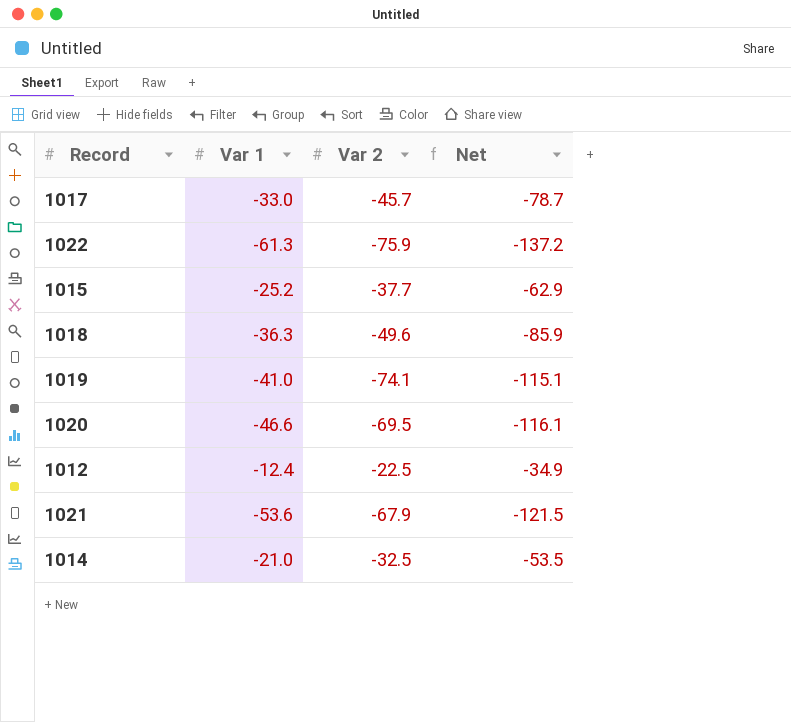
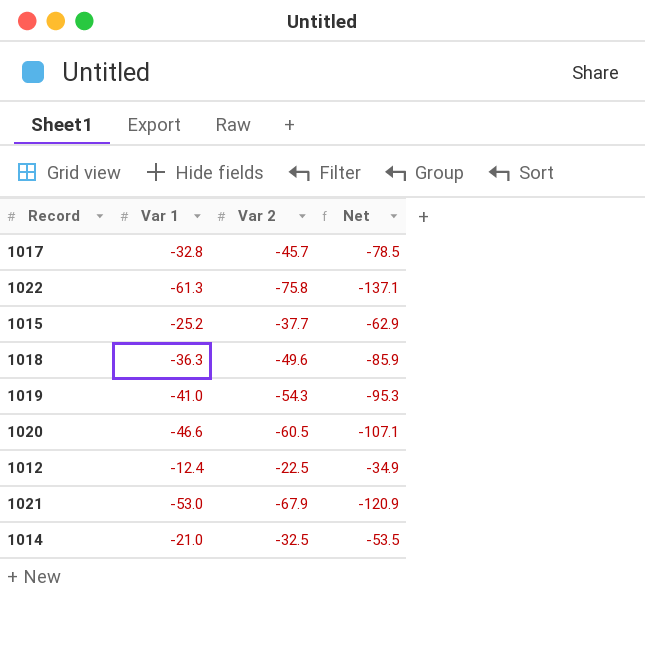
1017 | Var 1: -33.0 -> -32.8
1017 | Net: -78.7 -> -78.5
1022 | Var 2: -75.9 -> -75.8
1022 | Net: -137.2 -> -137.1
1019 | Var 2: -74.1 -> -54.3
1019 | Net: -115.1 -> -95.3
1020 | Var 2: -69.5 -> -60.5
1020 | Net: -116.1 -> -107.1
1021 | Var 1: -53.6 -> -53.0
1021 | Net: -121.5 -> -120.9

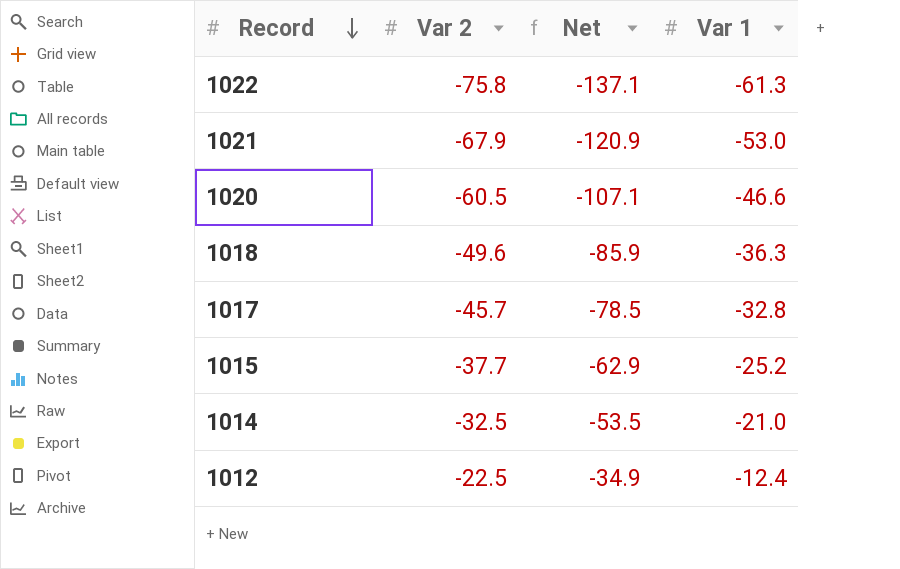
row order: none -> Record descending
column Var 1 | position: 2 -> 4
row 1019: -41.0 | -54.3 | -95.3 -> none

